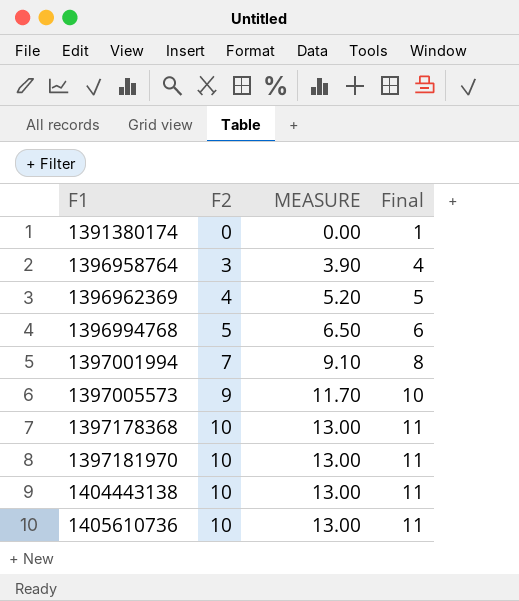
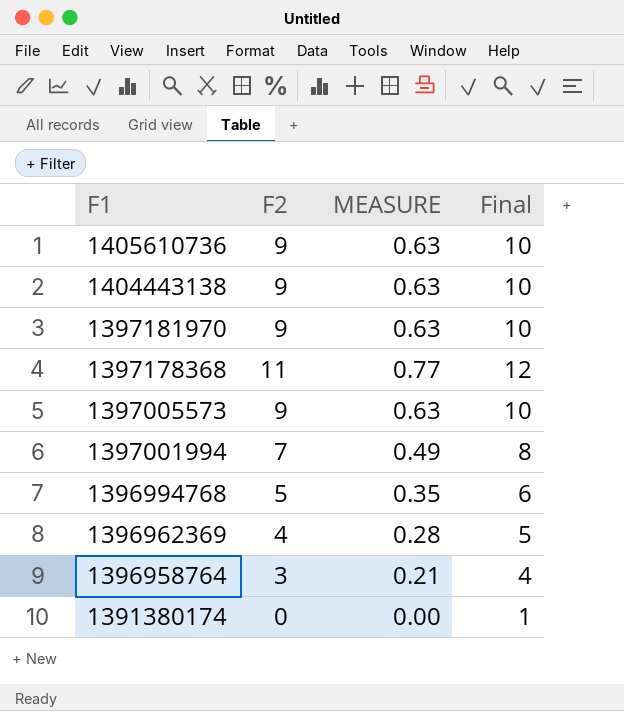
row order: F1 ascending -> F1 descending
column MEASURE | formula: [F2] * 1.3 -> [F2] * 0.07
1405610736 | F2: 10 -> 9
1405610736 | Final: 11 -> 10
1404443138 | F2: 10 -> 9
1404443138 | Final: 11 -> 10
1397181970 | F2: 10 -> 9
1397181970 | Final: 11 -> 10
1397178368 | F2: 10 -> 11
1397178368 | Final: 11 -> 12

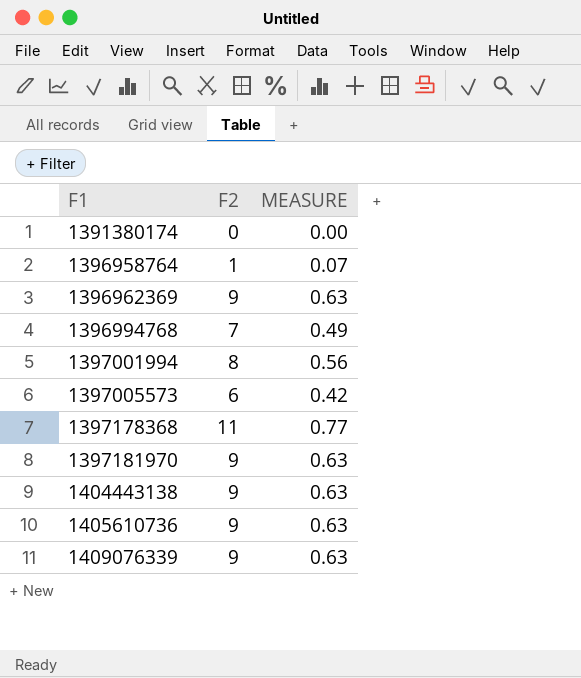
row order: F1 descending -> F1 ascending
column Final | formula: [F2] + 1 -> none
1396958764 | F2: 3 -> 1
1396958764 | MEASURE: 0.21 -> 0.07
1396962369 | F2: 4 -> 9
1396962369 | MEASURE: 0.28 -> 0.63
1396994768 | F2: 5 -> 7
1396994768 | MEASURE: 0.35 -> 0.49
1397001994 | F2: 7 -> 8
1397001994 | MEASURE: 0.49 -> 0.56
1397005573 | F2: 9 -> 6
1397005573 | MEASURE: 0.63 -> 0.42
row 1409076339: none -> 9 | 0.63

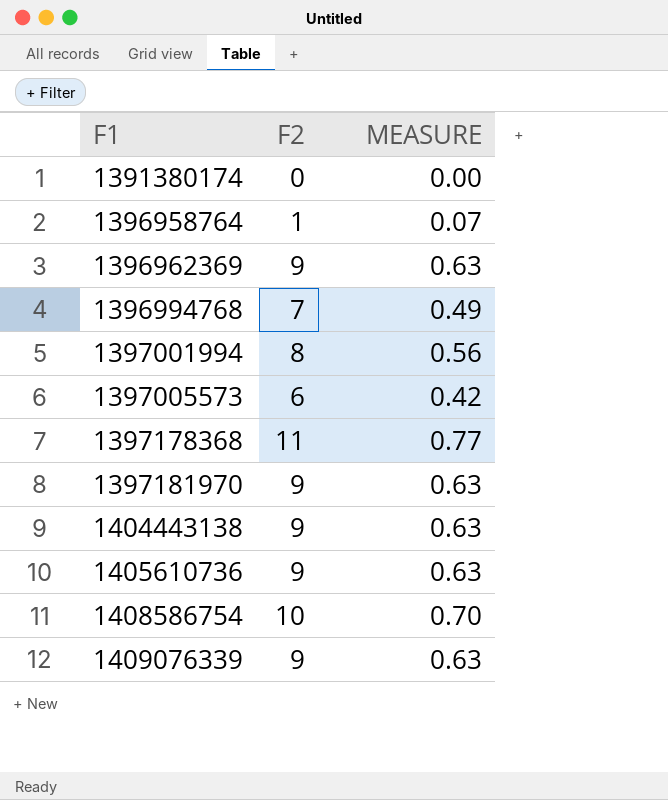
row 1408586754: none -> 10 | 0.70

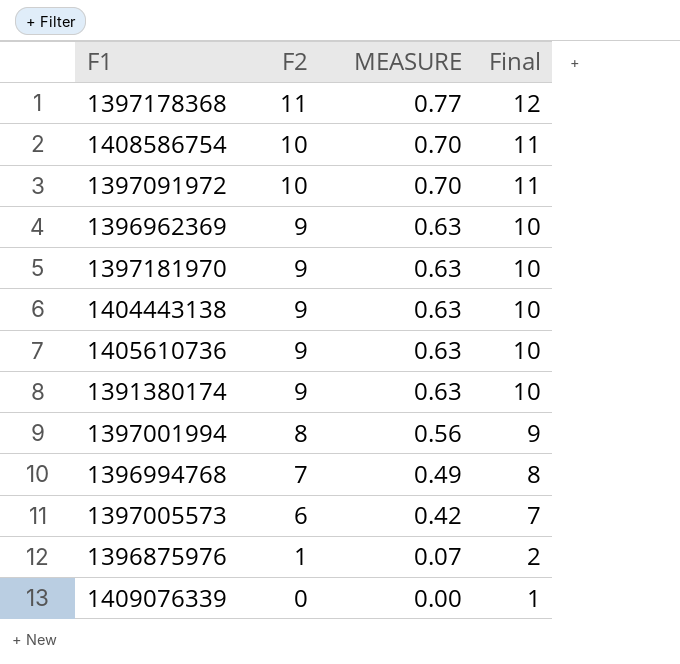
row order: F1 ascending -> F2 descending
column Final | formula: none -> [F2] + 1
row 1396958764: 1 | 0.07 -> none
row 1397091972: none -> 10 | 0.70 | 11
1391380174 | F2: 0 -> 9
1391380174 | MEASURE: 0.00 -> 0.63
row 1396875976: none -> 1 | 0.07 | 2
1409076339 | F2: 9 -> 0
1409076339 | MEASURE: 0.63 -> 0.00

